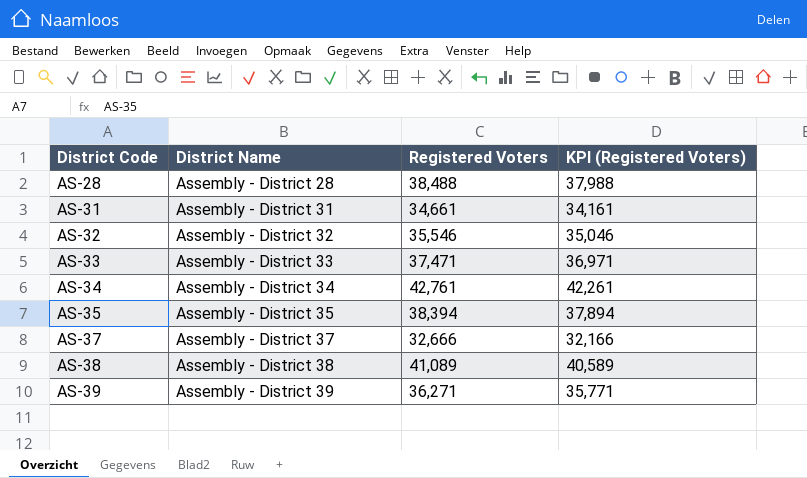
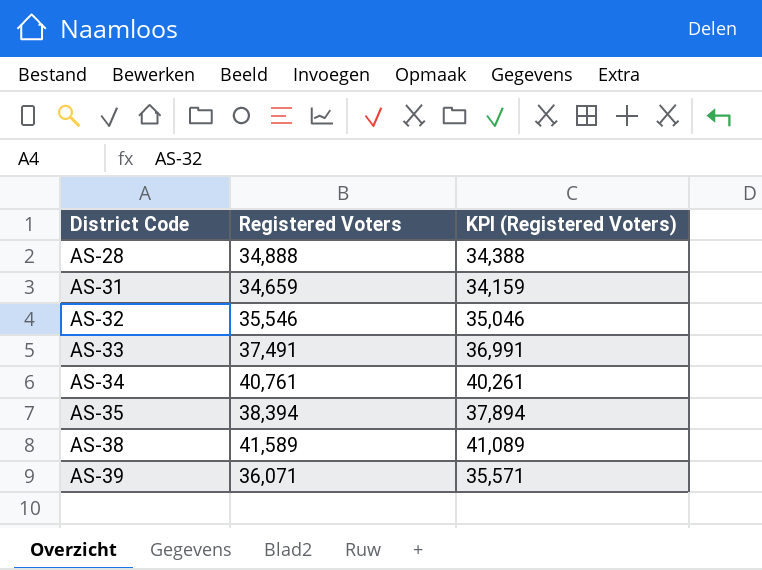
column District Name | position: 2 -> none
row AS-37: Assembly - District 37 | 32,666 | 32,166 -> none
AS-28 | Registered Voters: 38,488 -> 34,888
AS-28 | KPI (Registered Voters): 37,988 -> 34,388
AS-31 | Registered Voters: 34,661 -> 34,659
AS-31 | KPI (Registered Voters): 34,161 -> 34,159
AS-33 | Registered Voters: 37,471 -> 37,491
AS-33 | KPI (Registered Voters): 36,971 -> 36,991
AS-34 | Registered Voters: 42,761 -> 40,761
AS-34 | KPI (Registered Voters): 42,261 -> 40,261
AS-38 | Registered Voters: 41,089 -> 41,589
AS-38 | KPI (Registered Voters): 40,589 -> 41,089
AS-39 | Registered Voters: 36,271 -> 36,071
AS-39 | KPI (Registered Voters): 35,771 -> 35,571

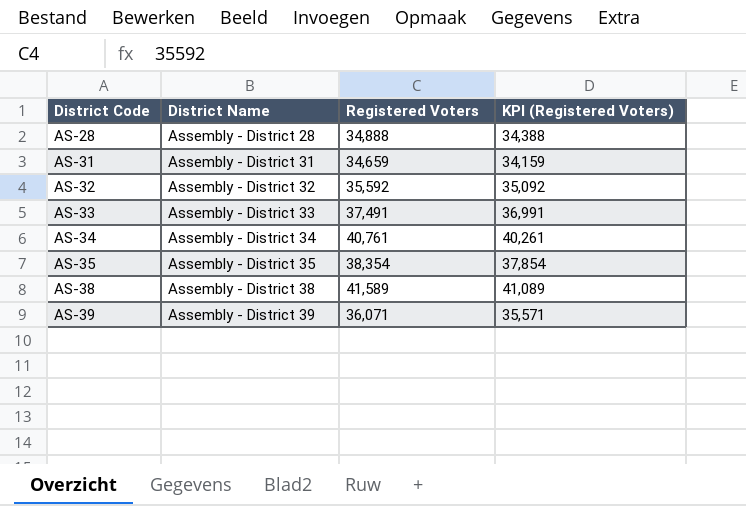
column District Name | position: none -> 2
AS-32 | Registered Voters: 35,546 -> 35,592
AS-32 | KPI (Registered Voters): 35,046 -> 35,092
AS-35 | Registered Voters: 38,394 -> 38,354
AS-35 | KPI (Registered Voters): 37,894 -> 37,854

